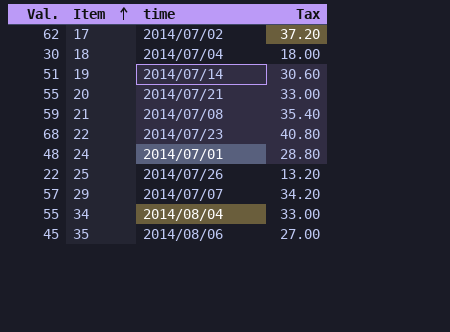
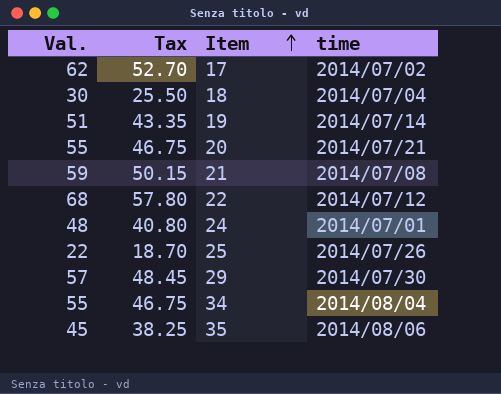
column Tax | formula: [Val.] * 0.6 -> [Val.] * 0.85
column Tax | position: 4 -> 2
22 | time: 2014/07/23 -> 2014/07/12
29 | time: 2014/07/07 -> 2014/07/30

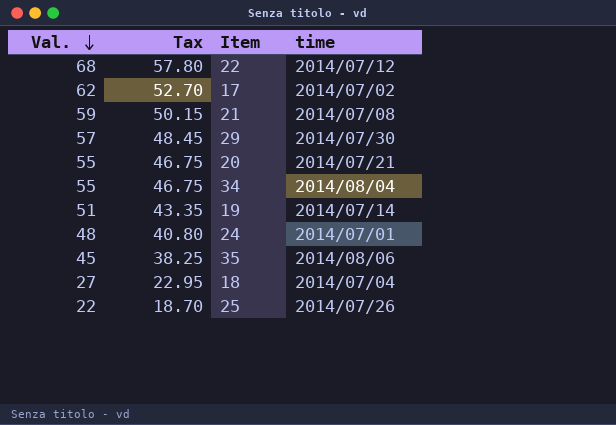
row order: Item ascending -> Val. descending
18 | Val.: 30 -> 27
18 | Tax: 25.50 -> 22.95

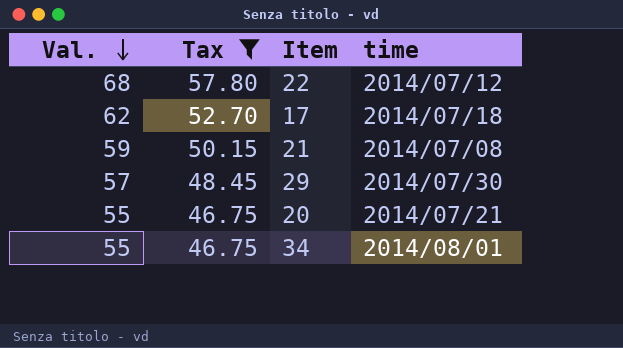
filter: none -> Tax >= 46.75
17 | time: 2014/07/02 -> 2014/07/18
34 | time: 2014/08/04 -> 2014/08/01

